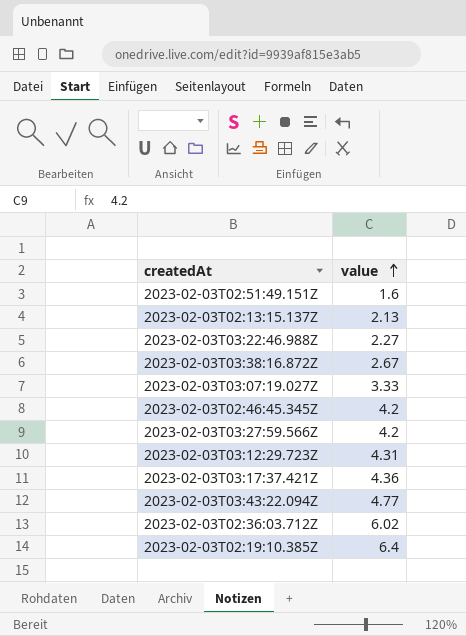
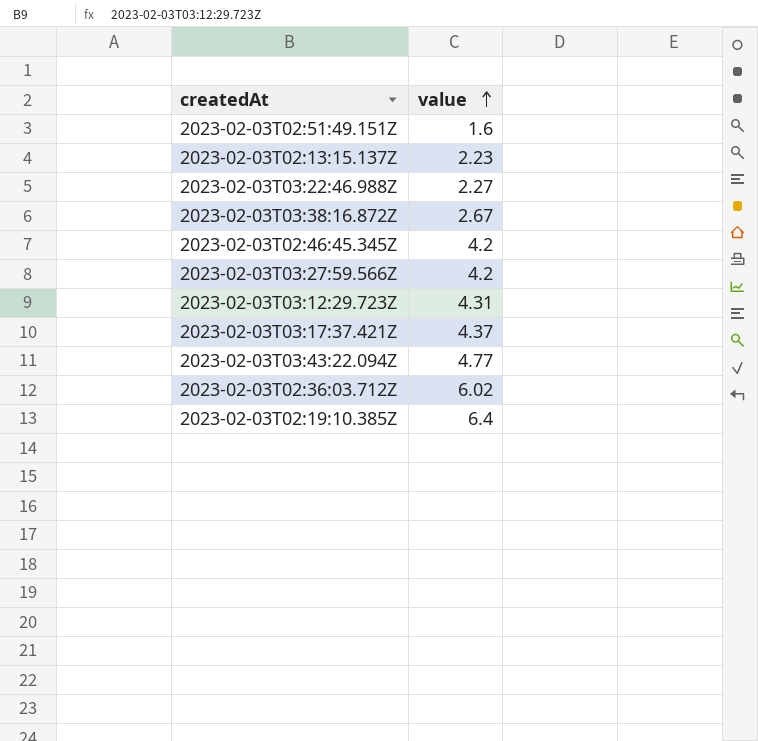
row 2023-02-03T03:07:19.027Z: 3.33 -> none
2023-02-03T02:13:15.137Z | value: 2.13 -> 2.23
2023-02-03T03:17:37.421Z | value: 4.36 -> 4.37

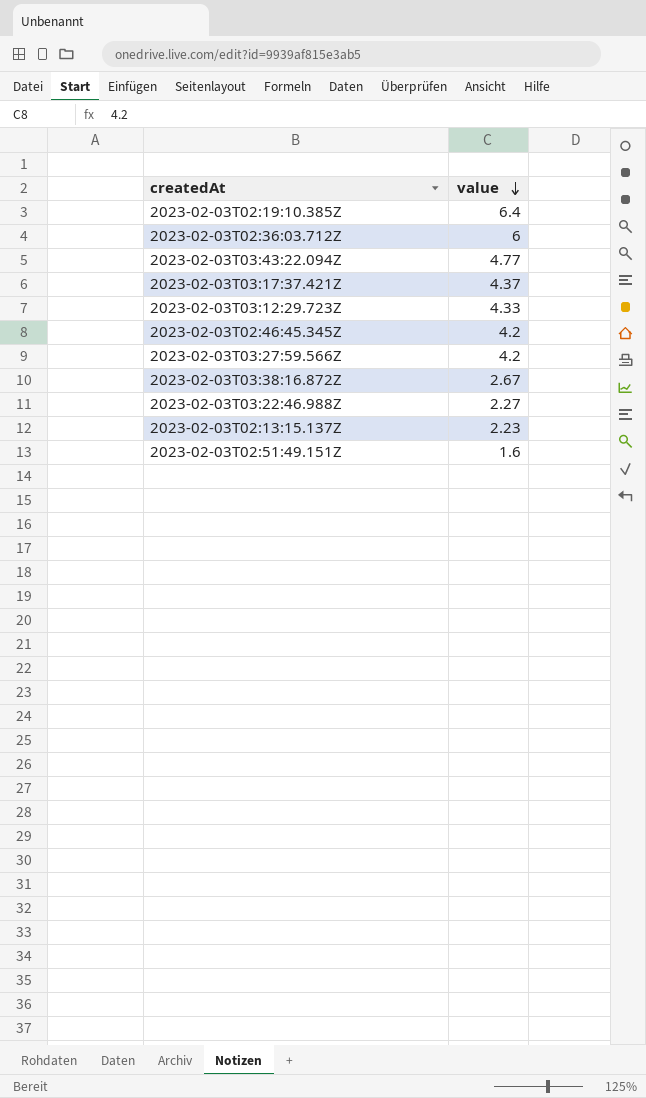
row order: value ascending -> value descending
2023-02-03T02:36:03.712Z | value: 6.02 -> 6
2023-02-03T03:12:29.723Z | value: 4.31 -> 4.33

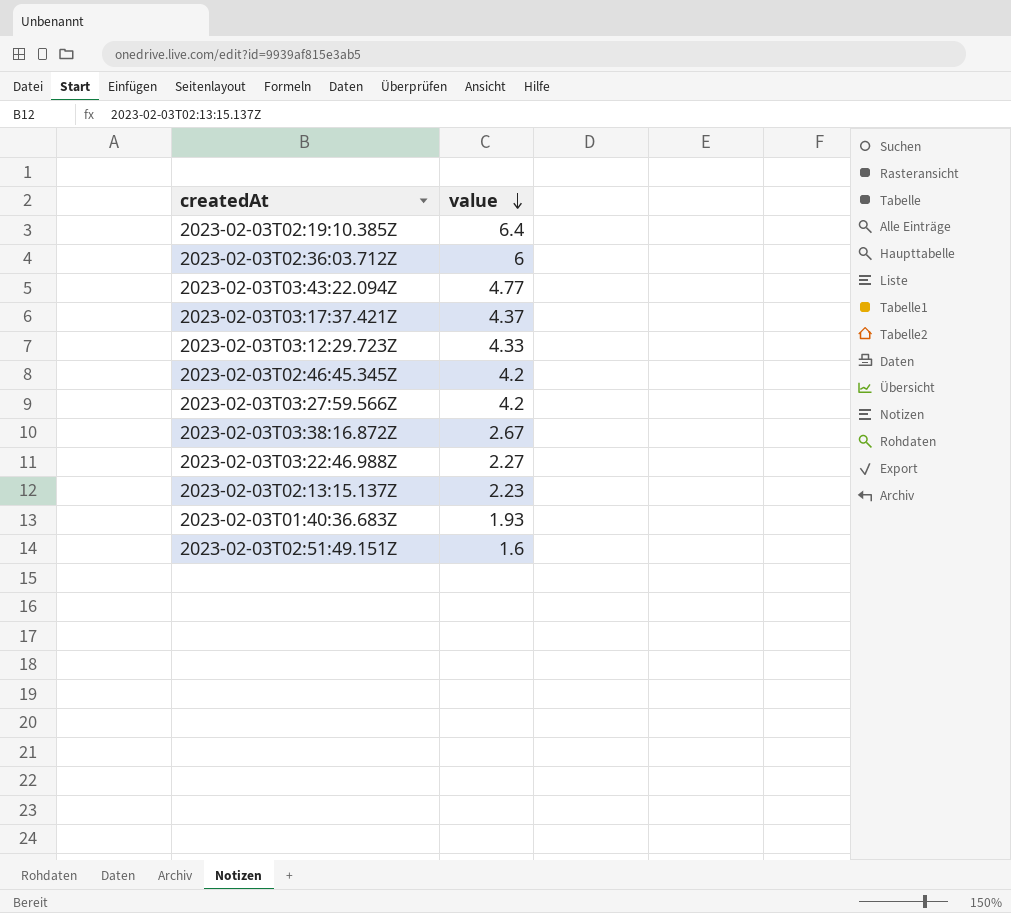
row 2023-02-03T01:40:36.683Z: none -> 1.93

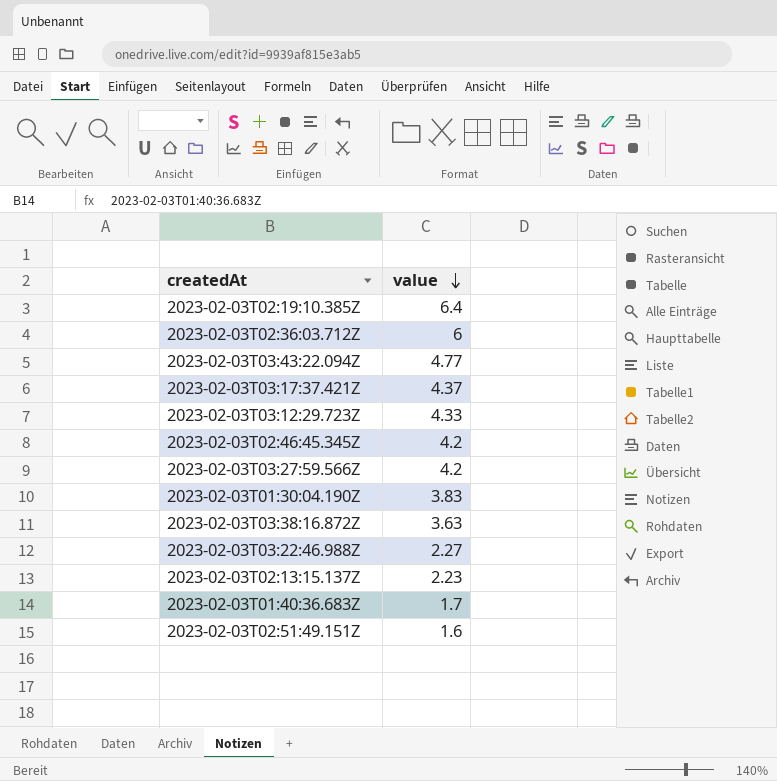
row 2023-02-03T01:30:04.190Z: none -> 3.83
2023-02-03T03:38:16.872Z | value: 2.67 -> 3.63
2023-02-03T01:40:36.683Z | value: 1.93 -> 1.7

